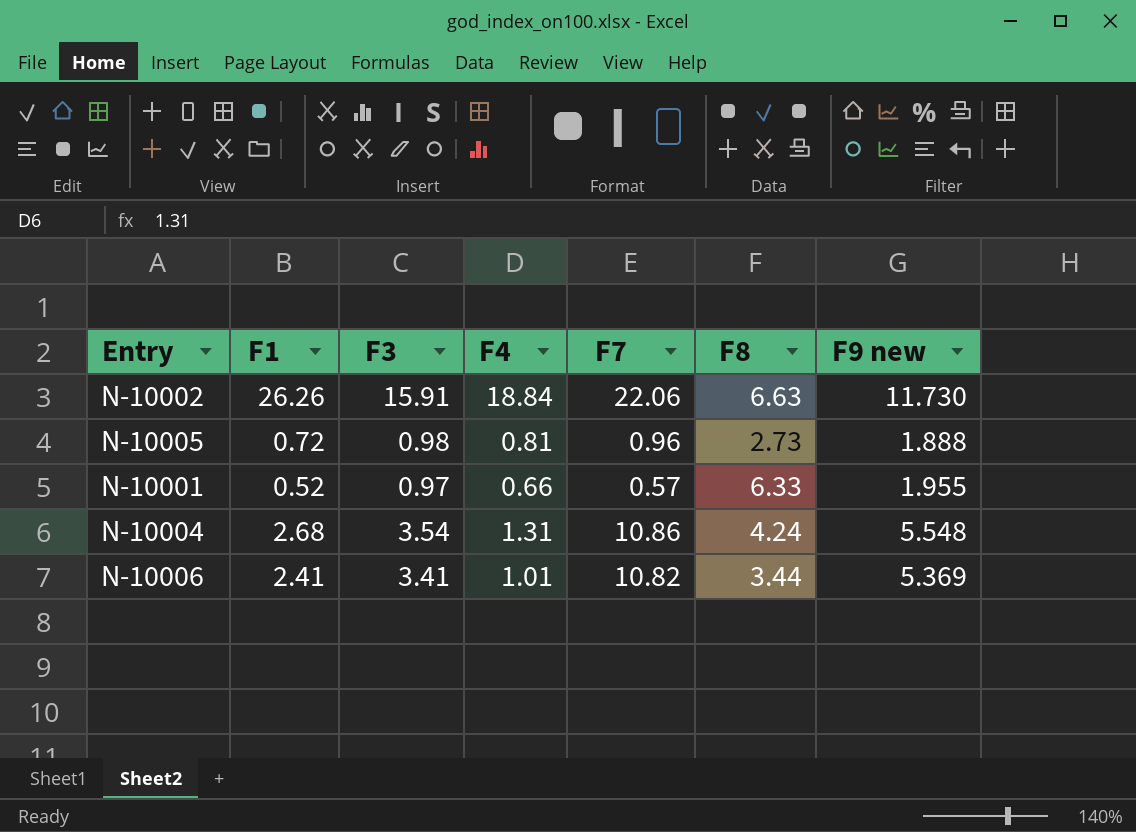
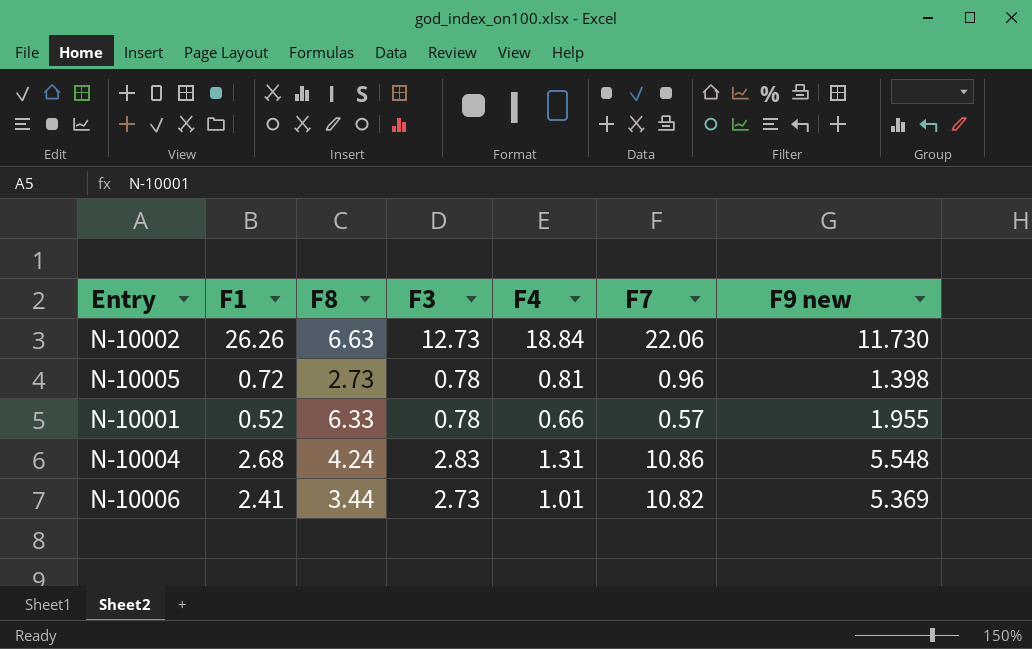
column F8 | position: 6 -> 3
N-10002 | F3: 15.91 -> 12.73
N-10005 | F3: 0.98 -> 0.78
N-10005 | F9 new: 1.888 -> 1.398
N-10001 | F3: 0.97 -> 0.78
N-10004 | F3: 3.54 -> 2.83
N-10006 | F3: 3.41 -> 2.73

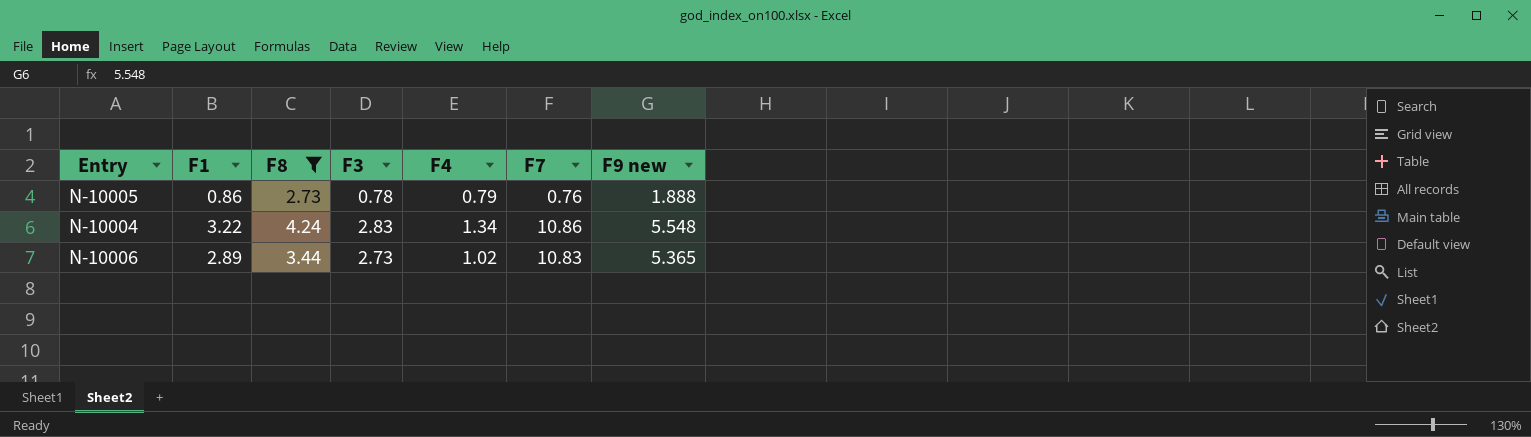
filter: none -> F8 <= 4.24
N-10005 | F1: 0.72 -> 0.86
N-10005 | F4: 0.81 -> 0.79
N-10005 | F7: 0.96 -> 0.76
N-10005 | F9 new: 1.398 -> 1.888
N-10004 | F1: 2.68 -> 3.22
N-10004 | F4: 1.31 -> 1.34
N-10006 | F1: 2.41 -> 2.89
N-10006 | F4: 1.01 -> 1.02
N-10006 | F7: 10.82 -> 10.83
N-10006 | F9 new: 5.369 -> 5.365

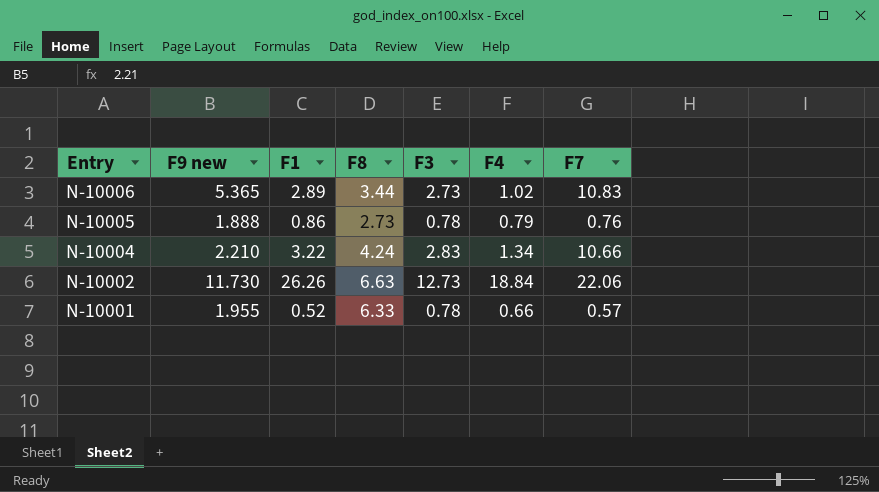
filter: F8 <= 4.24 -> none
row order: none -> Entry descending
column F9 new | position: 7 -> 2
N-10004 | F9 new: 5.548 -> 2.210
N-10004 | F7: 10.86 -> 10.66

